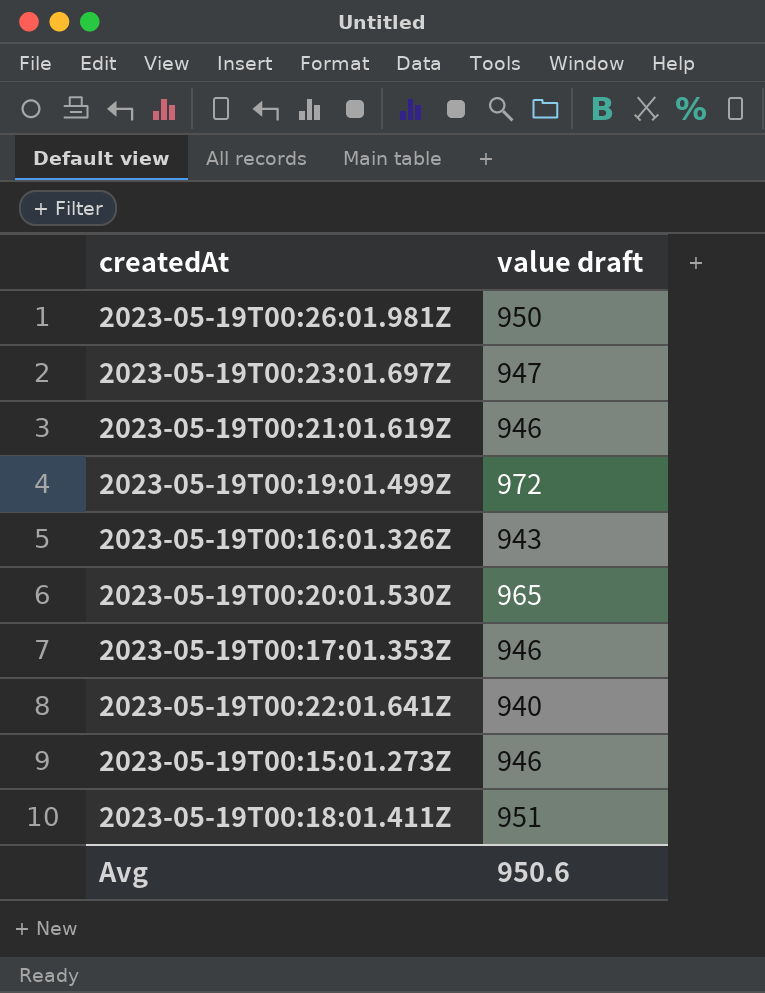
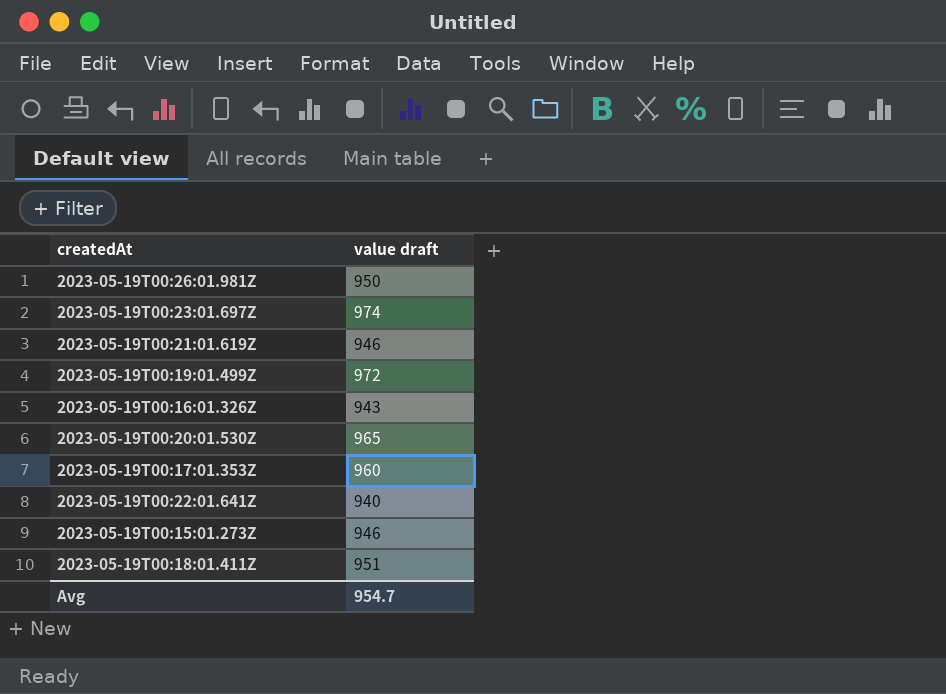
2023-05-19T00:23:01.697Z | value draft: 947 -> 974
2023-05-19T00:17:01.353Z | value draft: 946 -> 960
Avg | value draft: 950.6 -> 954.7

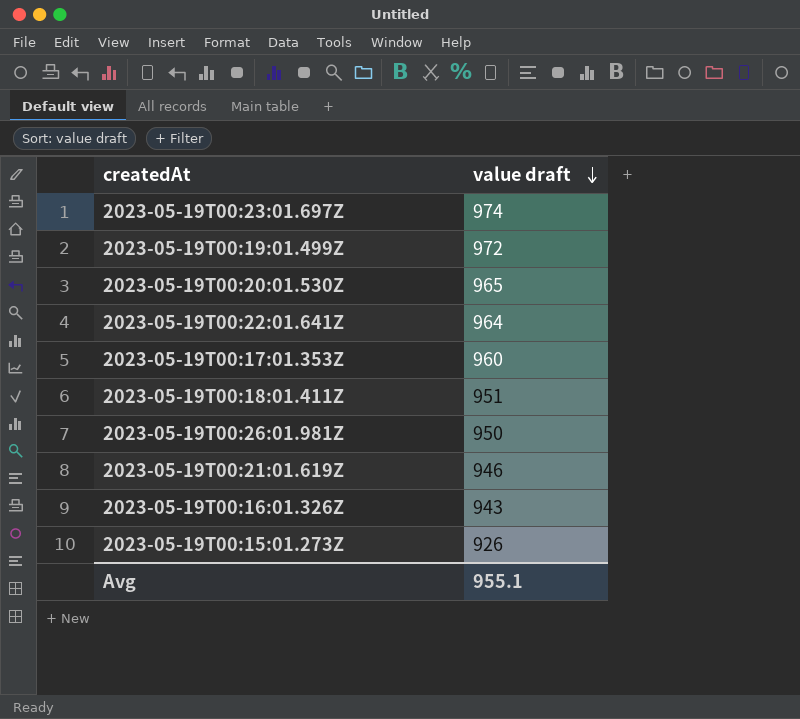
row order: none -> value draft descending
2023-05-19T00:22:01.641Z | value draft: 940 -> 964
2023-05-19T00:15:01.273Z | value draft: 946 -> 926
Avg | value draft: 954.7 -> 955.1

